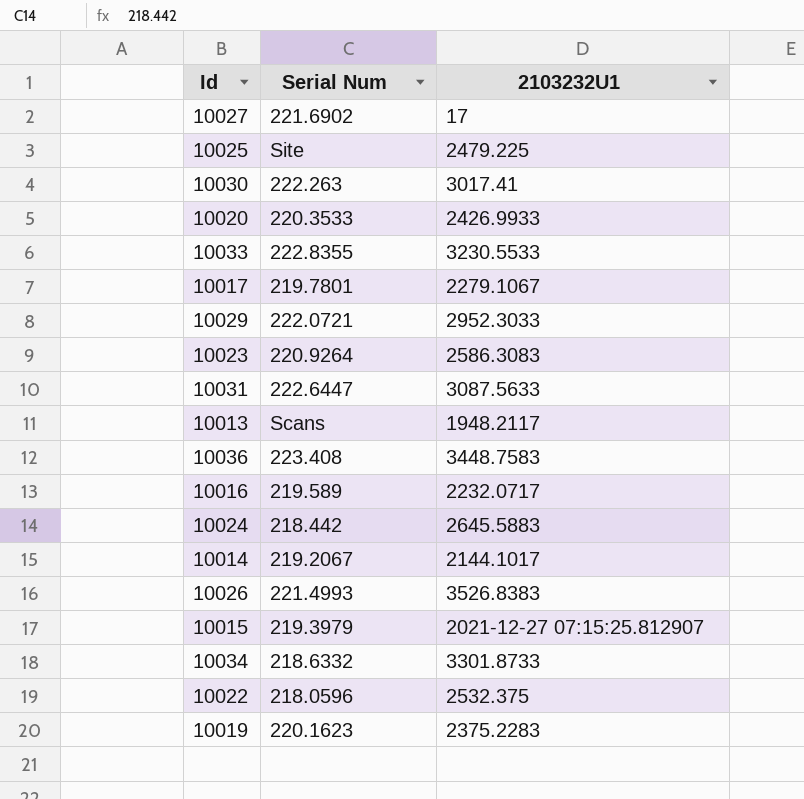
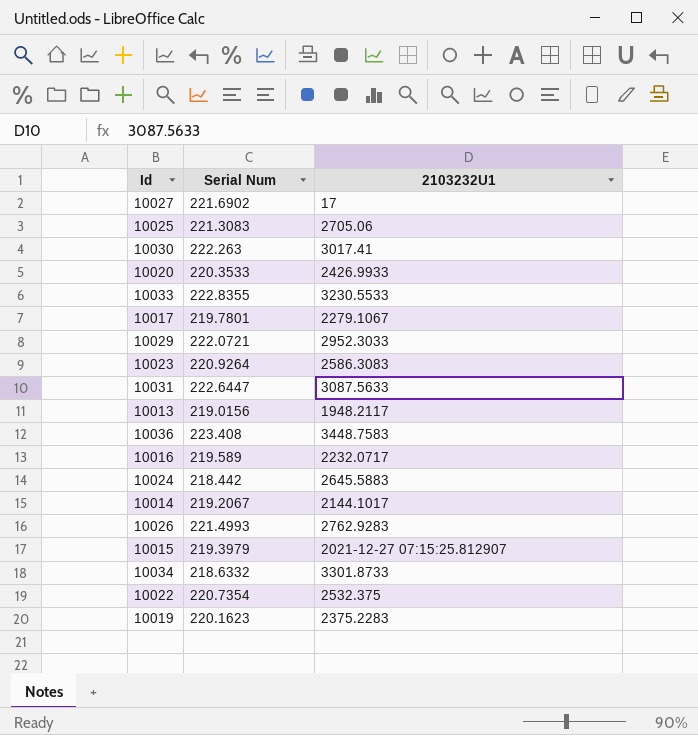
10025 | Serial Num: Site -> 221.3083
10025 | 2103232U1: 2479.225 -> 2705.06
10013 | Serial Num: Scans -> 219.0156
10026 | 2103232U1: 3526.8383 -> 2762.9283
10022 | Serial Num: 218.0596 -> 220.7354

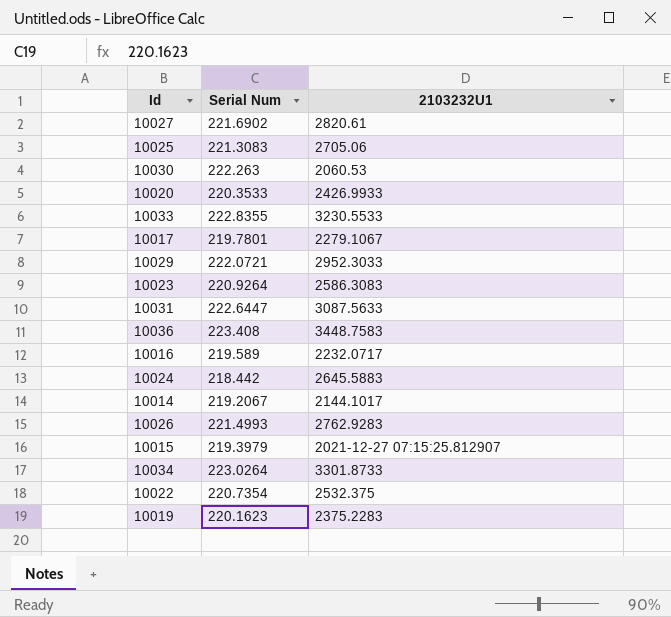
row 10013: 219.0156 | 1948.2117 -> none
10027 | 2103232U1: 17 -> 2820.61
10030 | 2103232U1: 3017.41 -> 2060.53
10034 | Serial Num: 218.6332 -> 223.0264

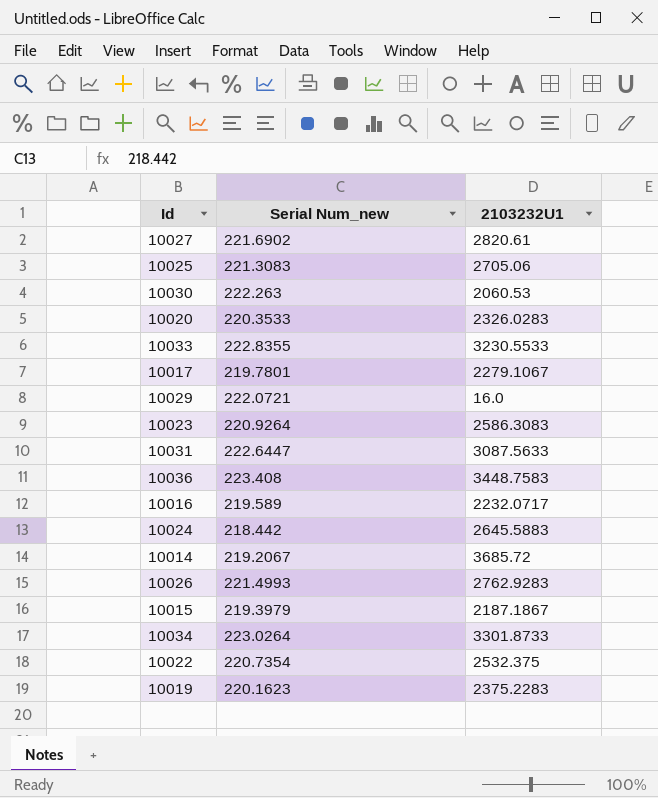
column name: Serial Num -> Serial Num_new
10020 | 2103232U1: 2426.9933 -> 2326.0283
10029 | 2103232U1: 2952.3033 -> 16.0
10014 | 2103232U1: 2144.1017 -> 3685.72
10015 | 2103232U1: 2021-12-27 07:15:25.812907 -> 2187.1867

